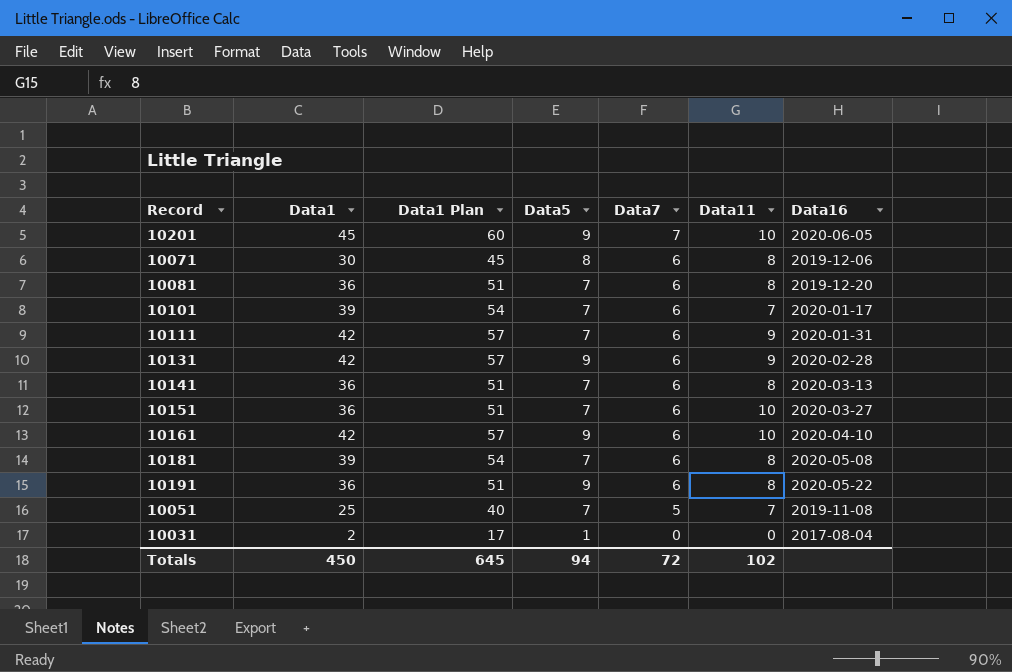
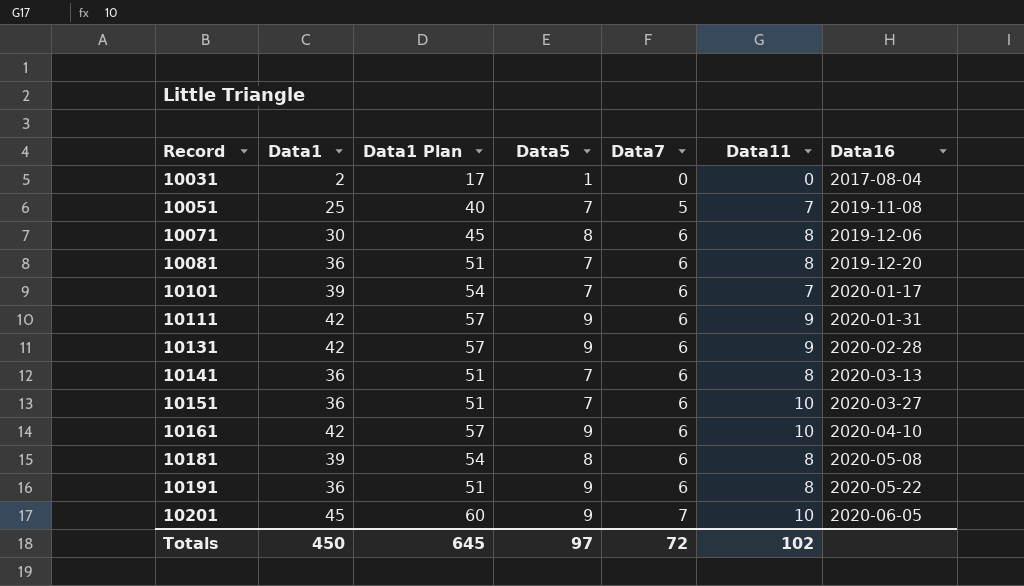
row order: Data7 descending -> Record ascending
10111 | Data5: 7 -> 9
10181 | Data5: 7 -> 8
Totals | Data5: 94 -> 97

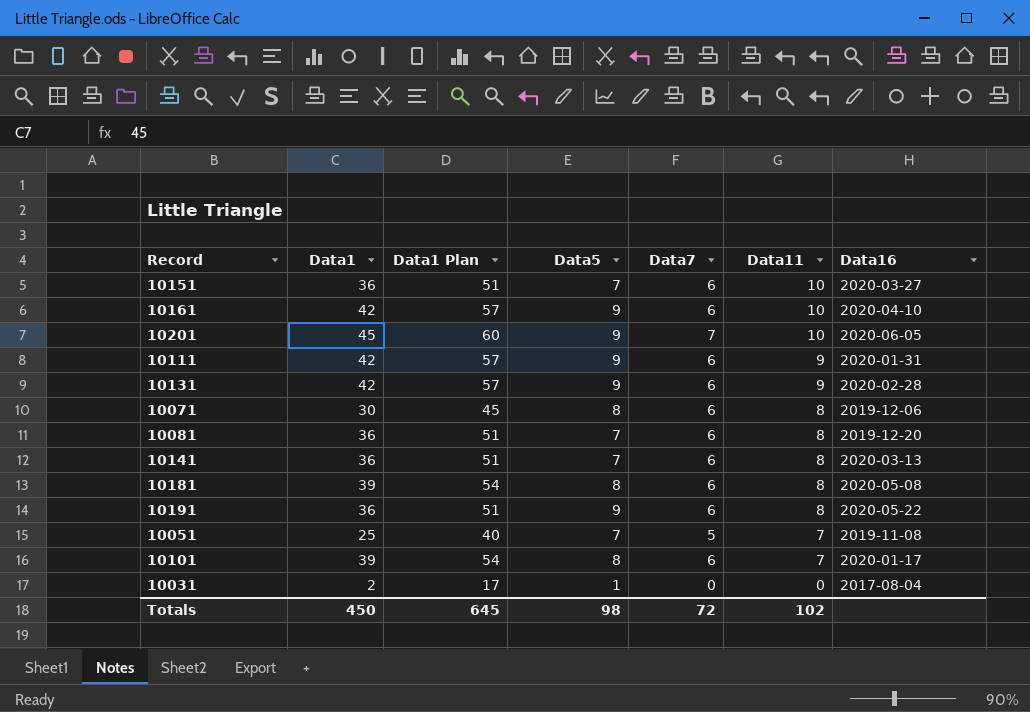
row order: Record ascending -> Data11 descending
10101 | Data5: 7 -> 8
Totals | Data5: 97 -> 98

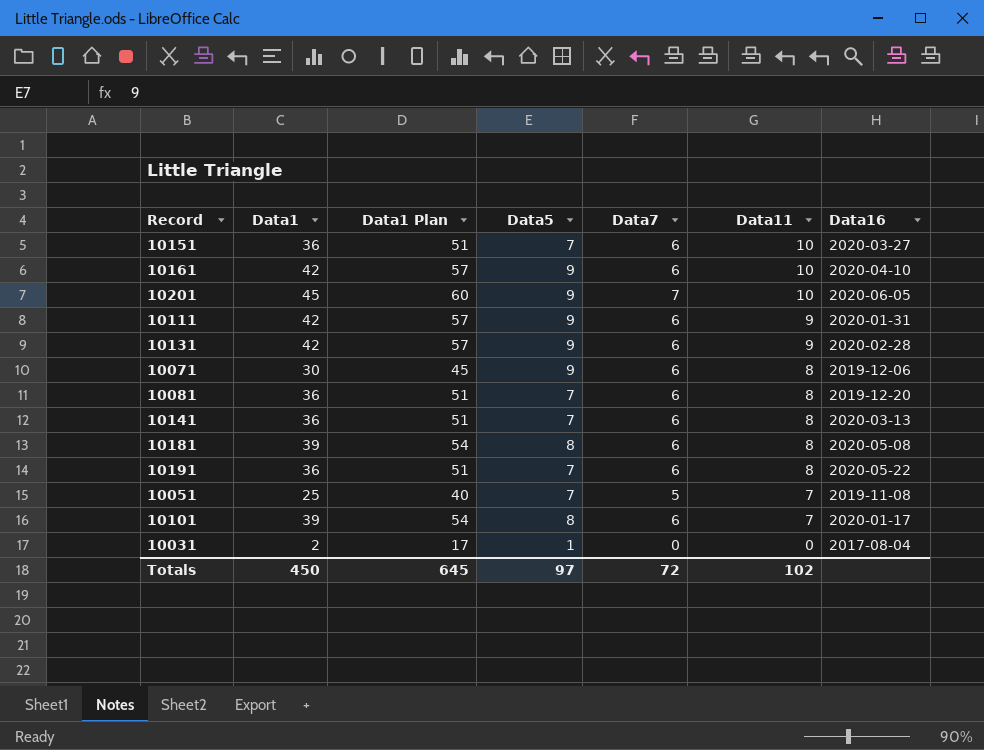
10071 | Data5: 8 -> 9
10191 | Data5: 9 -> 7
Totals | Data5: 98 -> 97

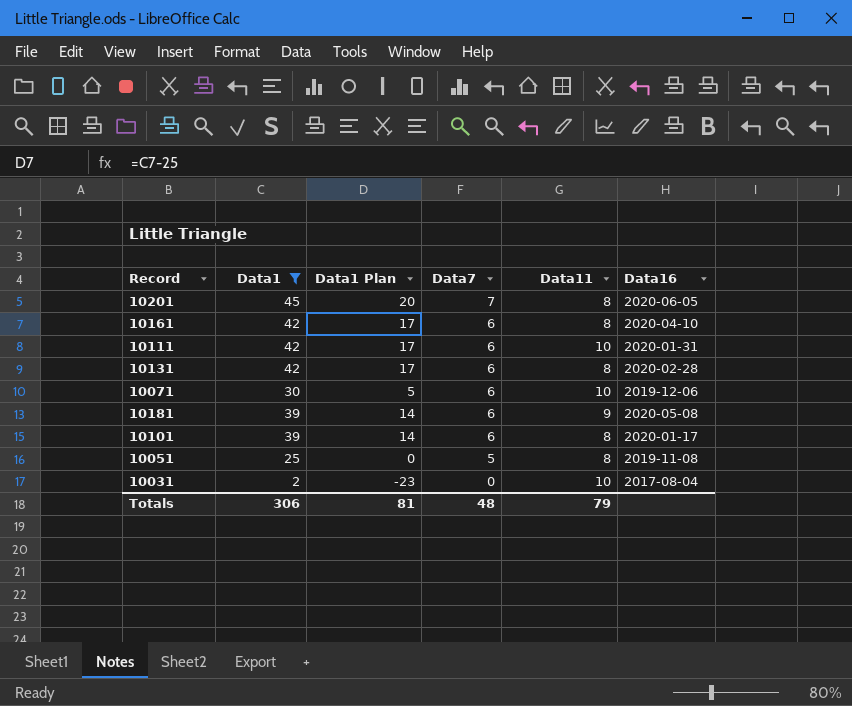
filter: none -> Data1 != 36
row order: Data11 descending -> Data7 descending
column Data5 | position: 4 -> none
column Data1 Plan | formula: [Data1] + 15 -> [Data1] - 25
10201 | Data11: 10 -> 8
10161 | Data11: 10 -> 8
10111 | Data11: 9 -> 10
10131 | Data11: 9 -> 8
10071 | Data11: 8 -> 10
10181 | Data11: 8 -> 9
10101 | Data11: 7 -> 8
10051 | Data11: 7 -> 8
10031 | Data11: 0 -> 10
Totals | Data1: 450 -> 306
Totals | Data1 Plan: 645 -> 81
Totals | Data7: 72 -> 48
Totals | Data11: 102 -> 79

